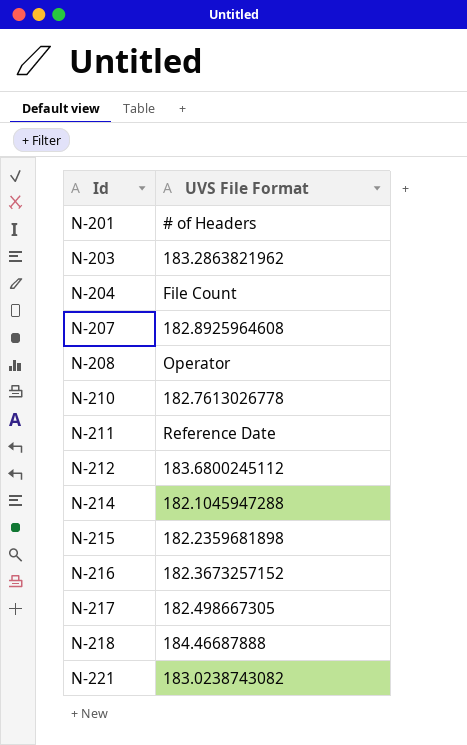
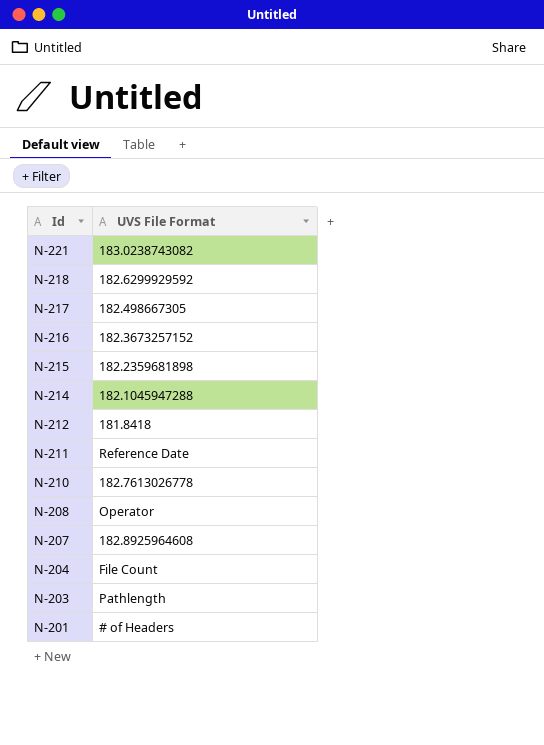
row order: Id ascending -> Id descending
N-218 | UVS File Format: 184.46687888 -> 182.6299929592
N-212 | UVS File Format: 183.6800245112 -> 181.8418
N-203 | UVS File Format: 183.2863821962 -> Pathlength

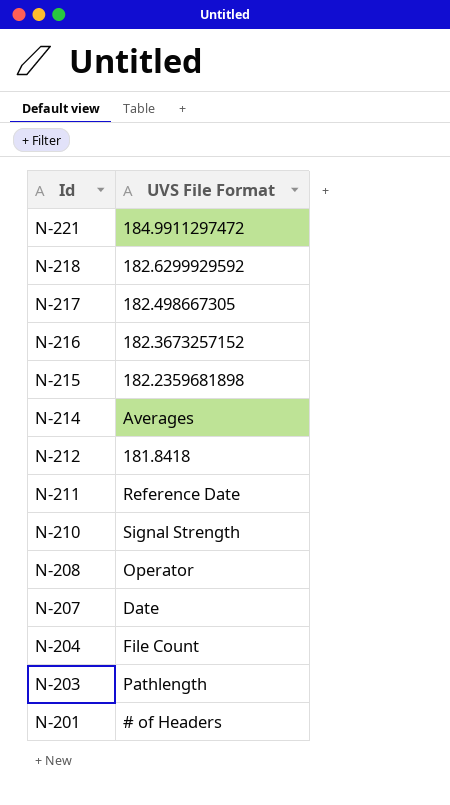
N-221 | UVS File Format: 183.0238743082 -> 184.9911297472
N-214 | UVS File Format: 182.1045947288 -> Averages
N-210 | UVS File Format: 182.7613026778 -> Signal Strength
N-207 | UVS File Format: 182.8925964608 -> Date

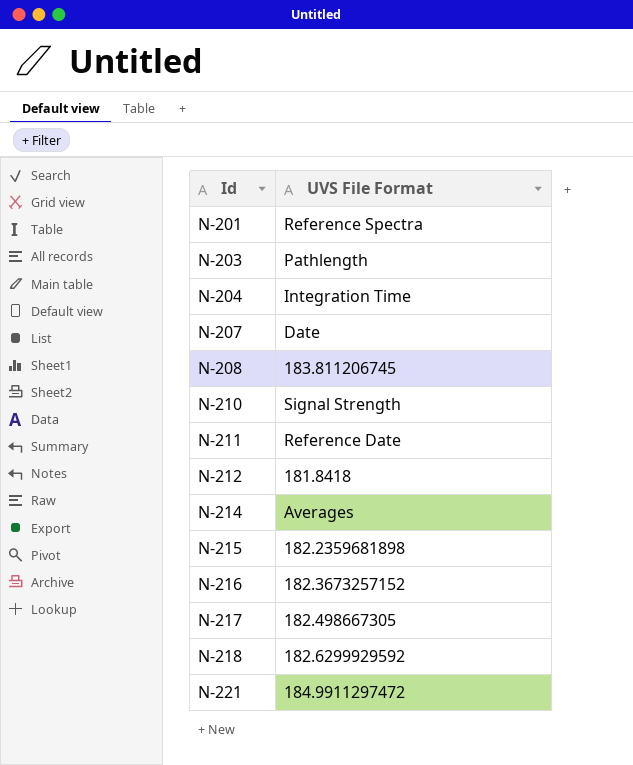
row order: Id descending -> Id ascending
N-201 | UVS File Format: # of Headers -> Reference Spectra
N-204 | UVS File Format: File Count -> Integration Time
N-208 | UVS File Format: Operator -> 183.811206745

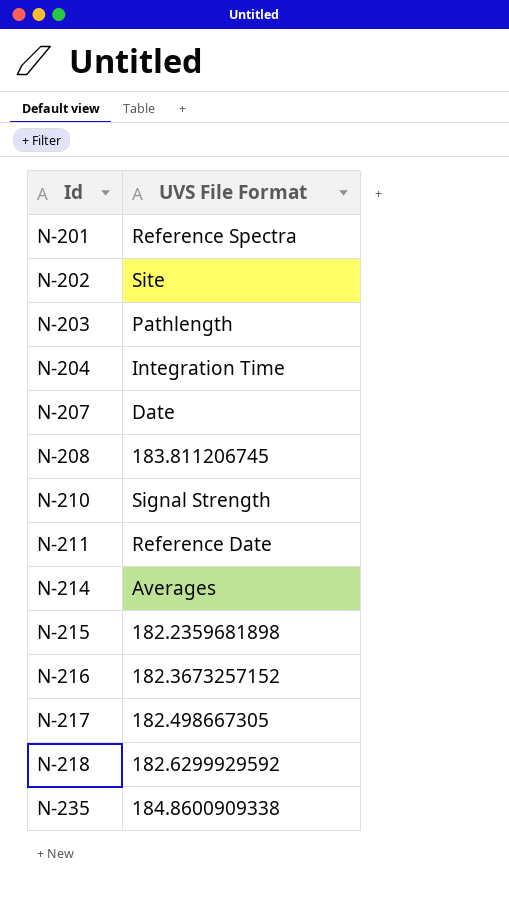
row N-212: 181.8418 -> none
row N-221: 184.9911297472 -> none
row N-202: none -> Site
row N-235: none -> 184.8600909338

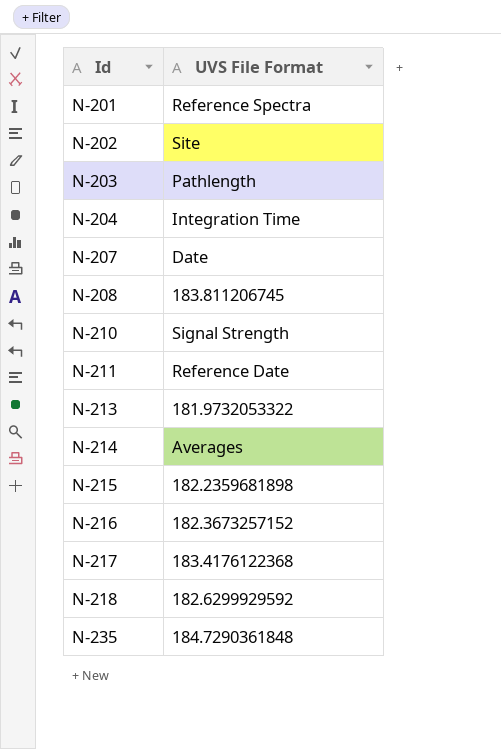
row N-213: none -> 181.9732053322
N-217 | UVS File Format: 182.498667305 -> 183.4176122368
N-235 | UVS File Format: 184.8600909338 -> 184.7290361848

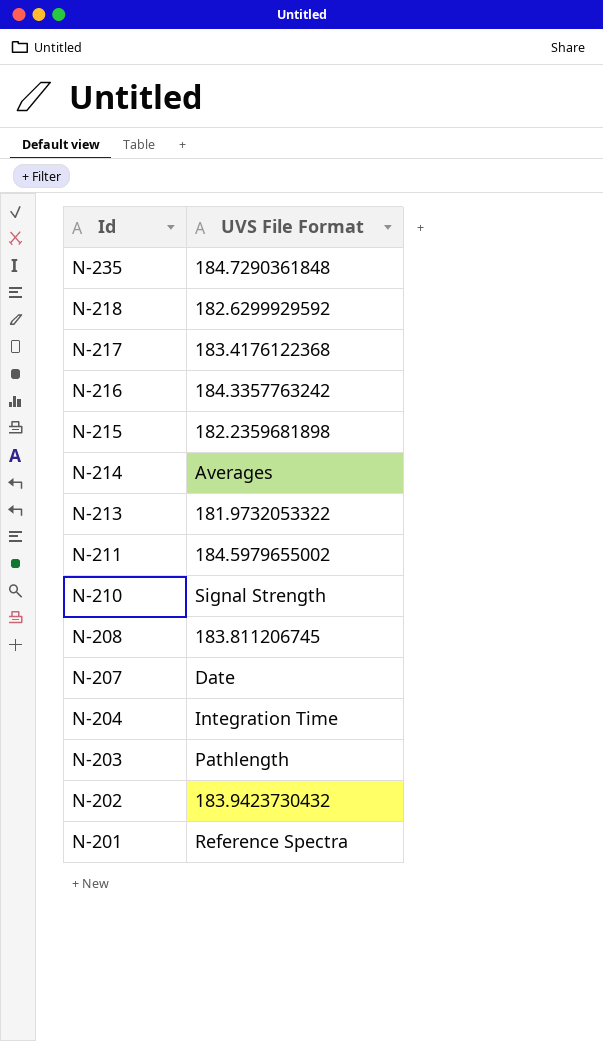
row order: Id ascending -> Id descending
N-216 | UVS File Format: 182.3673257152 -> 184.3357763242
N-211 | UVS File Format: Reference Date -> 184.5979655002
N-202 | UVS File Format: Site -> 183.9423730432

